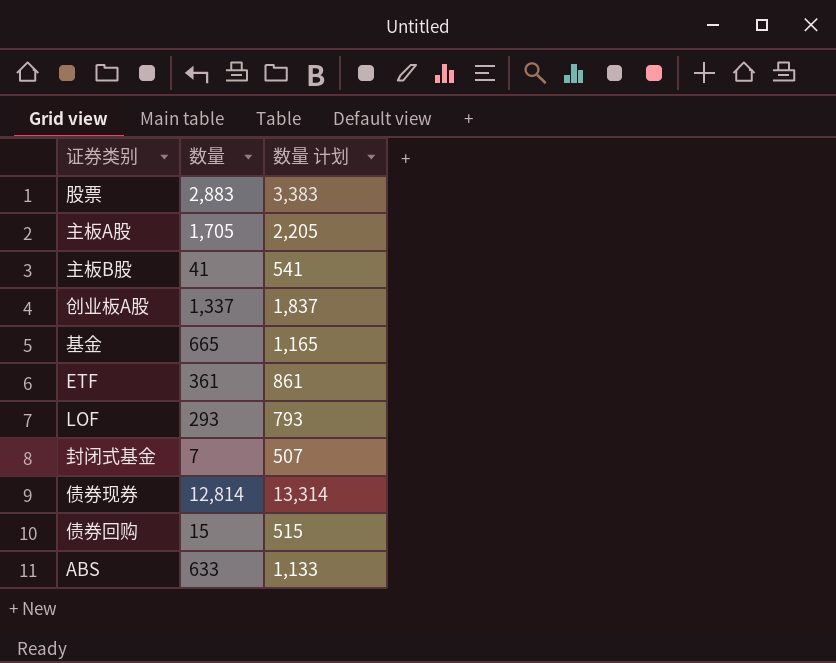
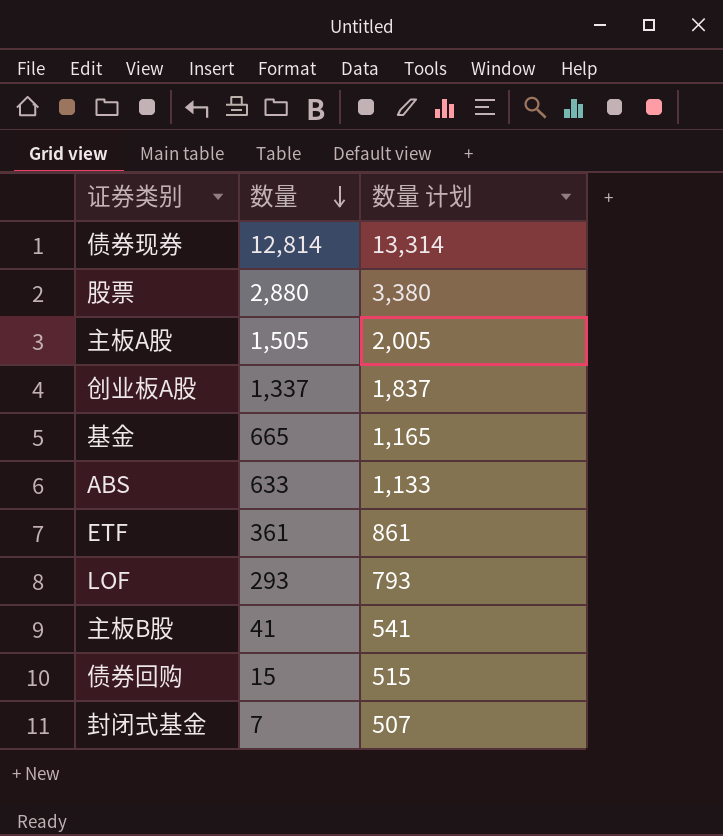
row order: none -> 数量 descending
股票 | 数量: 2,883 -> 2,880
股票 | 数量 计划: 3,383 -> 3,380
主板A股 | 数量: 1,705 -> 1,505
主板A股 | 数量 计划: 2,205 -> 2,005

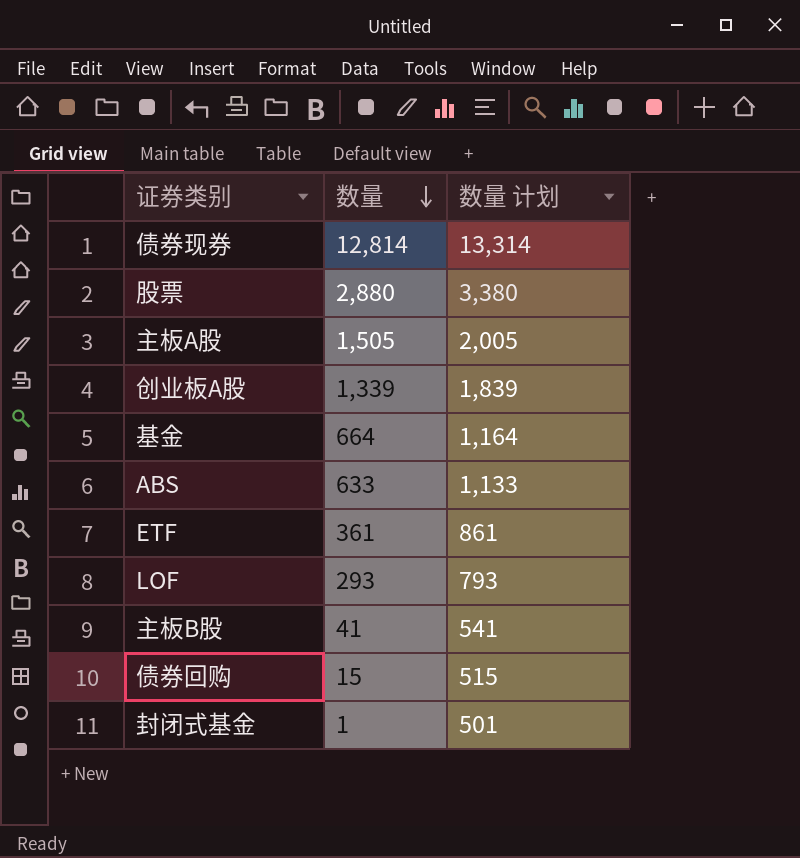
创业板A股 | 数量: 1,337 -> 1,339
创业板A股 | 数量 计划: 1,837 -> 1,839
基金 | 数量: 665 -> 664
基金 | 数量 计划: 1,165 -> 1,164
封闭式基金 | 数量: 7 -> 1
封闭式基金 | 数量 计划: 507 -> 501

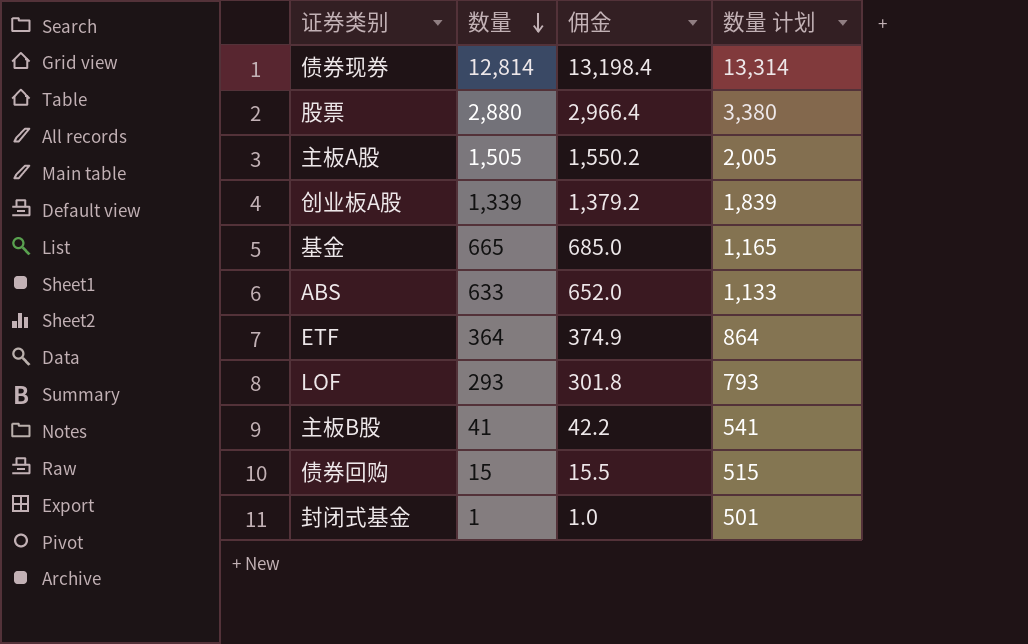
column 佣金 | formula: none -> [数量] * 1.03
基金 | 数量: 664 -> 665
基金 | 数量 计划: 1,164 -> 1,165
ETF | 数量: 361 -> 364
ETF | 数量 计划: 861 -> 864

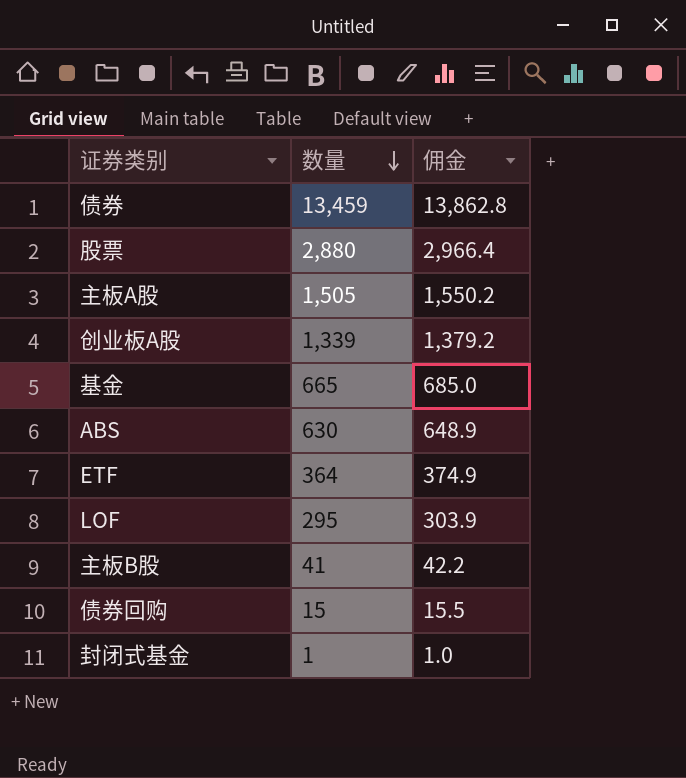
column 数量 计划 | formula: [数量] + 500 -> none
row 债券现券: 12,814 | 13,198.4 | 13,314 -> none
row 债券: none -> 13,459 | 13,862.8
ABS | 数量: 633 -> 630
ABS | 佣金: 652.0 -> 648.9
LOF | 数量: 293 -> 295
LOF | 佣金: 301.8 -> 303.9

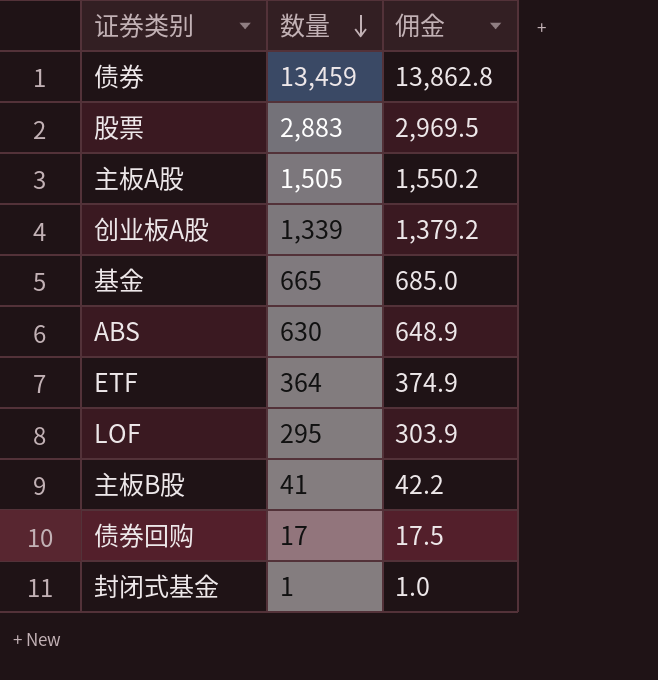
股票 | 数量: 2,880 -> 2,883
股票 | 佣金: 2,966.4 -> 2,969.5
债券回购 | 数量: 15 -> 17
债券回购 | 佣金: 15.5 -> 17.5

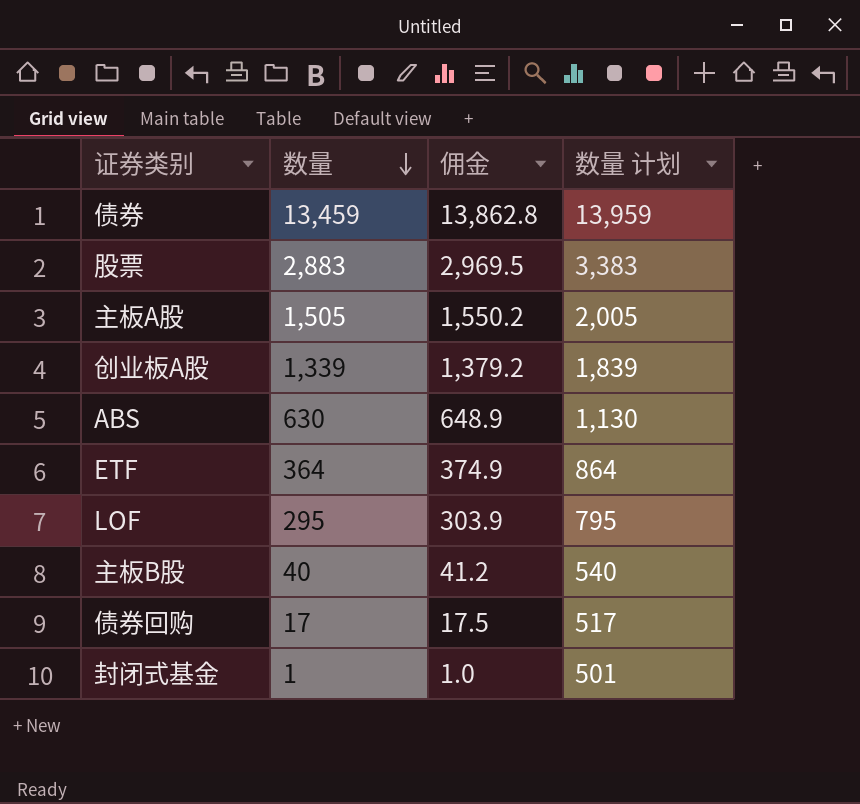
column 数量 计划 | formula: none -> [数量] + 500
row 基金: 665 | 685.0 -> none
主板B股 | 数量: 41 -> 40
主板B股 | 佣金: 42.2 -> 41.2

